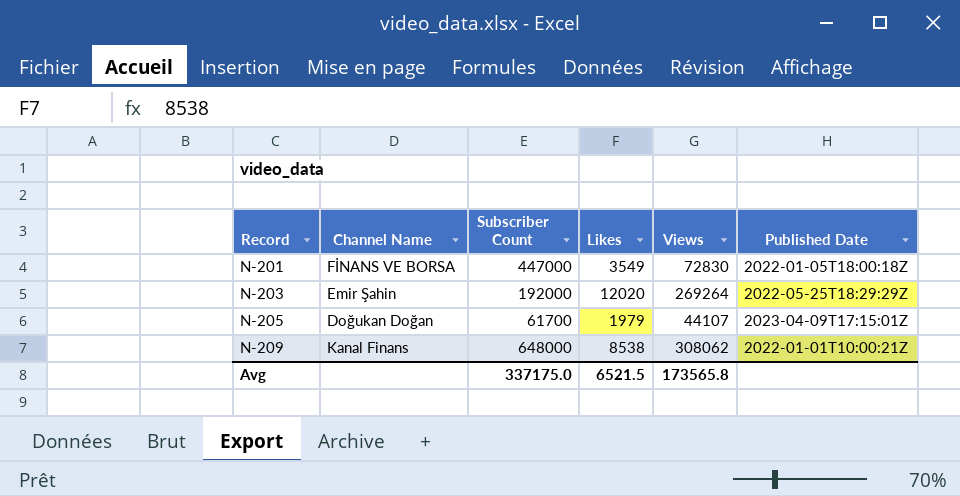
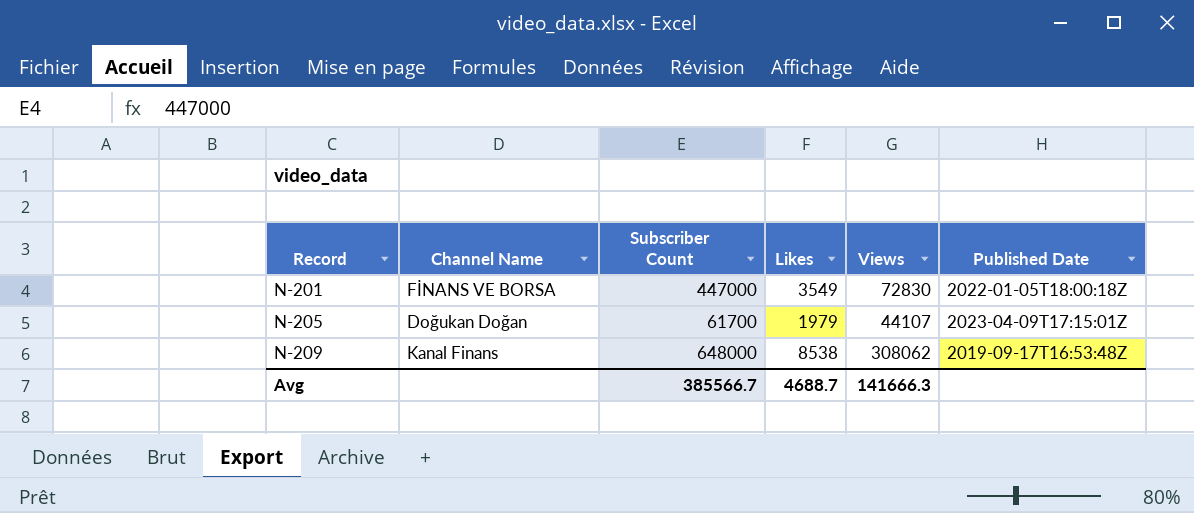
row N-203: Emir Şahin | 192000 | 12020 | 269264 | 2022-05-25T18:29:29Z -> none
N-209 | Published Date: 2022-01-01T10:00:21Z -> 2019-09-17T16:53:48Z
Avg | Subscriber Count: 337175.0 -> 385566.7
Avg | Likes: 6521.5 -> 4688.7
Avg | Views: 173565.8 -> 141666.3

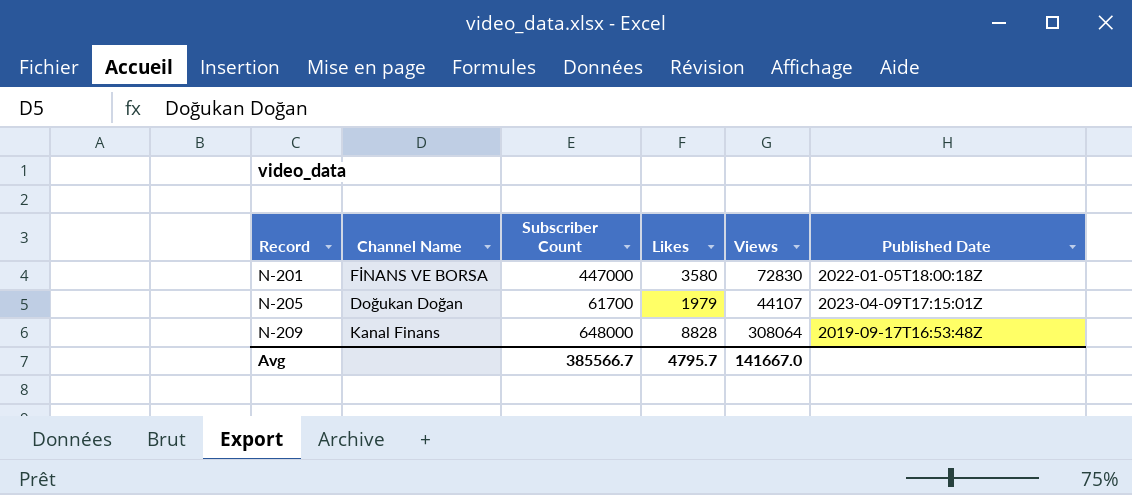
N-201 | Likes: 3549 -> 3580
N-209 | Likes: 8538 -> 8828
N-209 | Views: 308062 -> 308064
Avg | Likes: 4688.7 -> 4795.7
Avg | Views: 141666.3 -> 141667.0

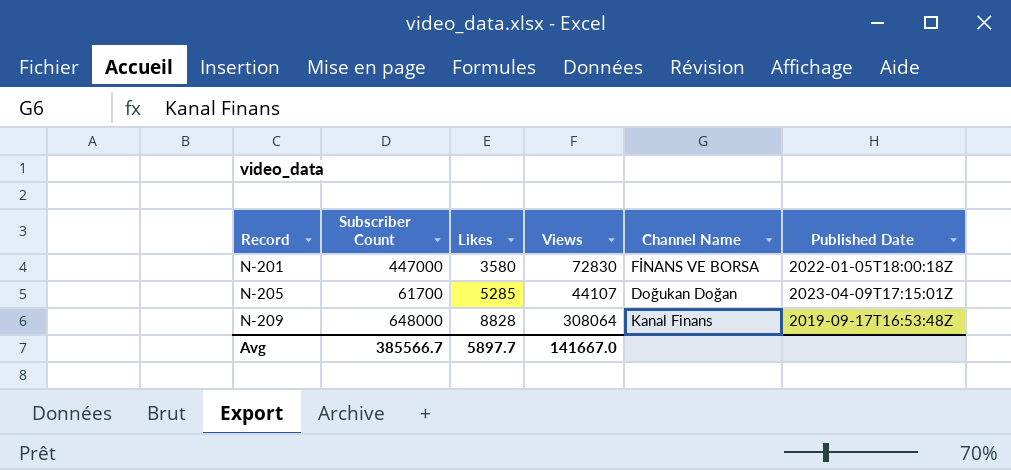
column Channel Name | position: 2 -> 5
N-205 | Likes: 1979 -> 5285
Avg | Likes: 4795.7 -> 5897.7

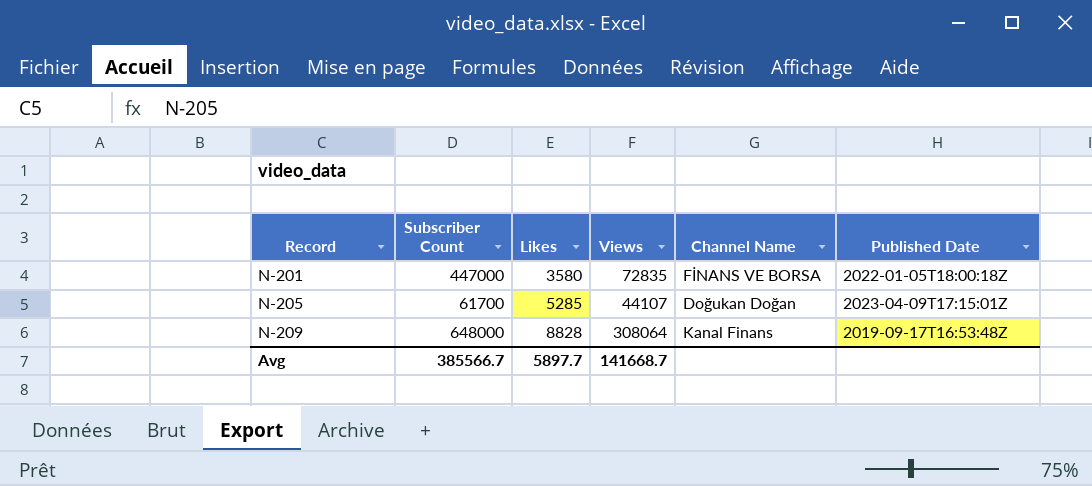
N-201 | Views: 72830 -> 72835
Avg | Views: 141667.0 -> 141668.7

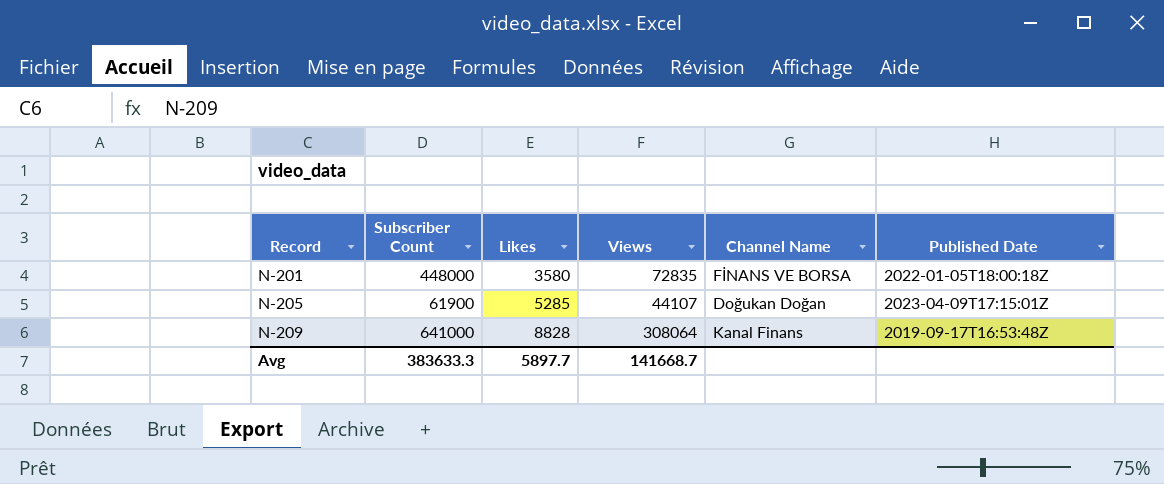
N-201 | Subscriber Count: 447000 -> 448000
N-205 | Subscriber Count: 61700 -> 61900
N-209 | Subscriber Count: 648000 -> 641000
Avg | Subscriber Count: 385566.7 -> 383633.3

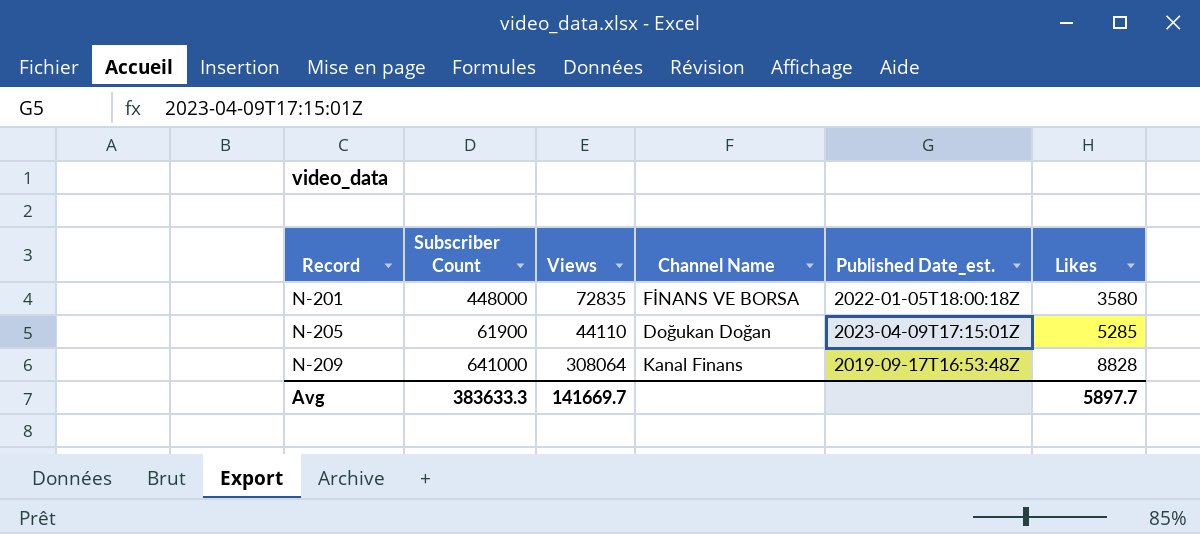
column name: Published Date -> Published Date_est.
column Likes | position: 3 -> 6
N-205 | Views: 44107 -> 44110
Avg | Views: 141668.7 -> 141669.7

